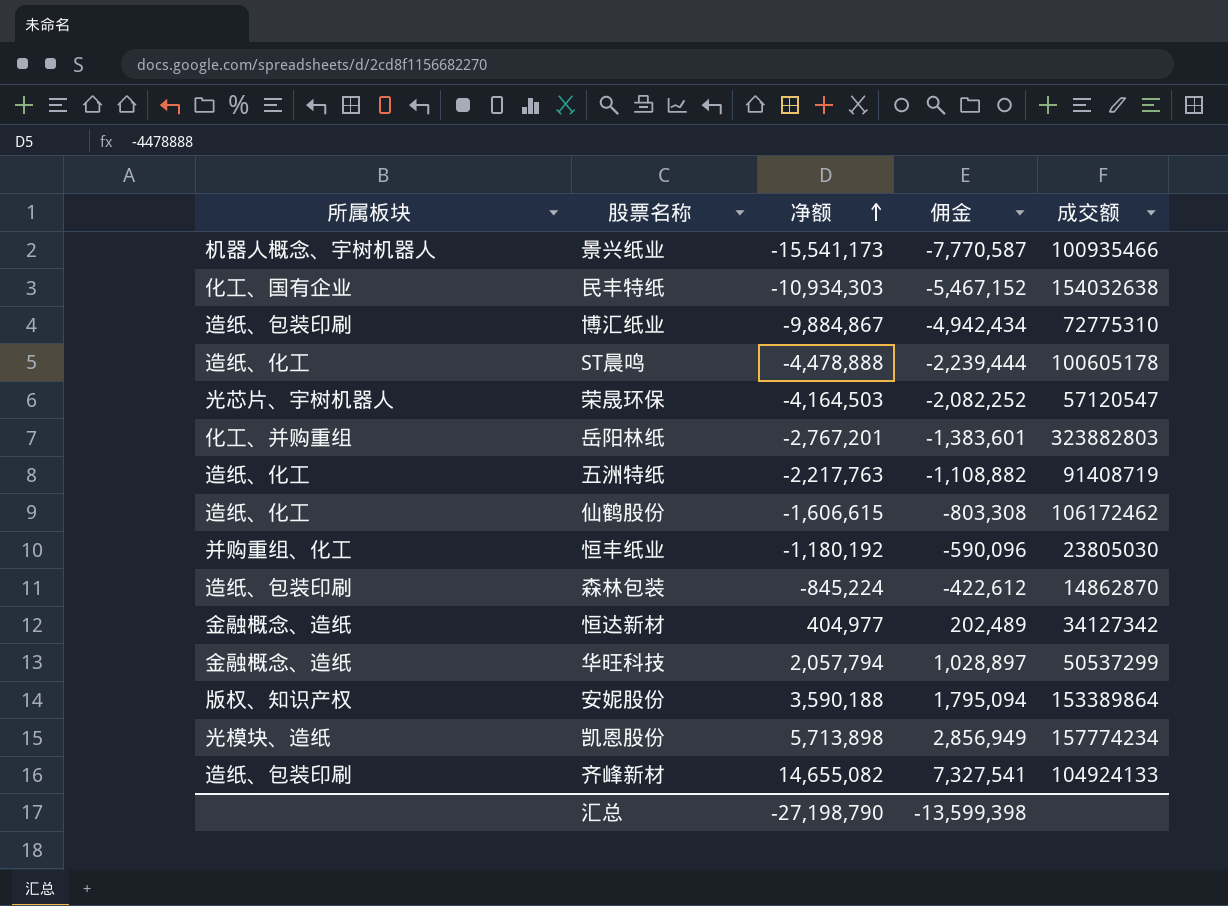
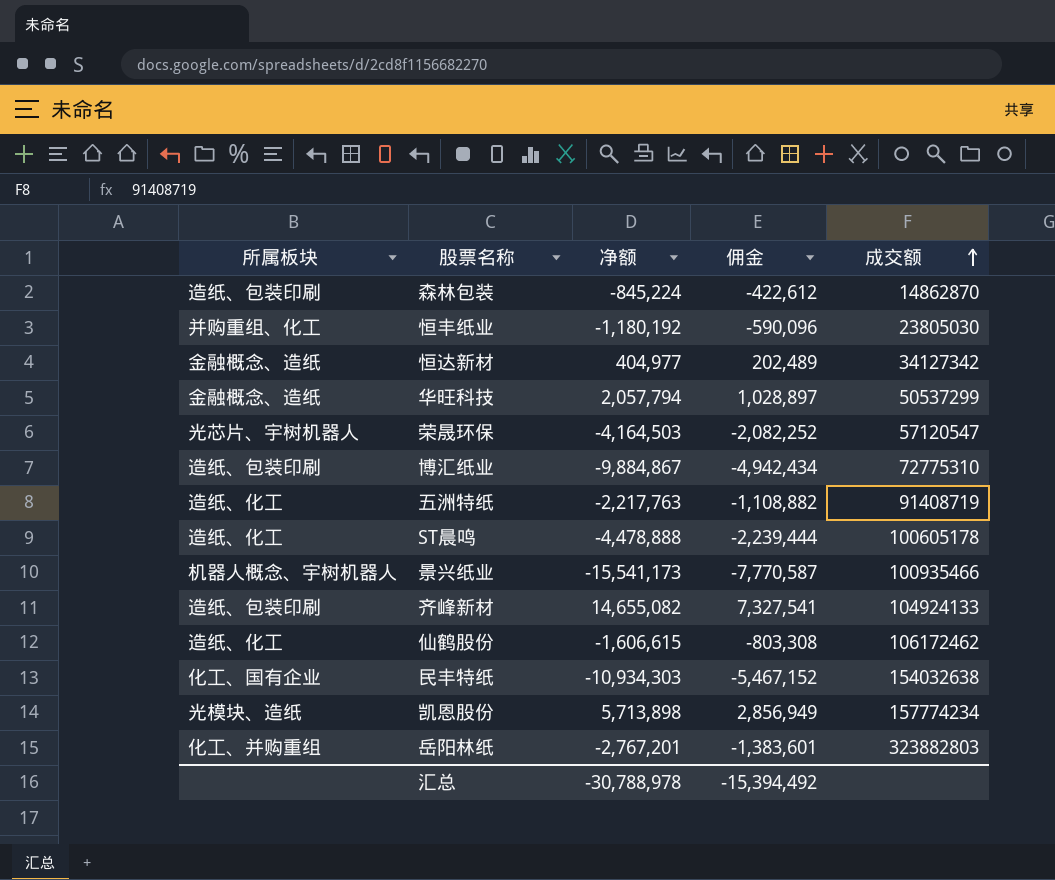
row order: 净额 ascending -> 成交额 ascending
row 安妮股份: 版权、知识产权 | 3,590,188 | 1,795,094 | 153389864 -> none
汇总 | 净额: -27,198,790 -> -30,788,978
汇总 | 佣金: -13,599,398 -> -15,394,492

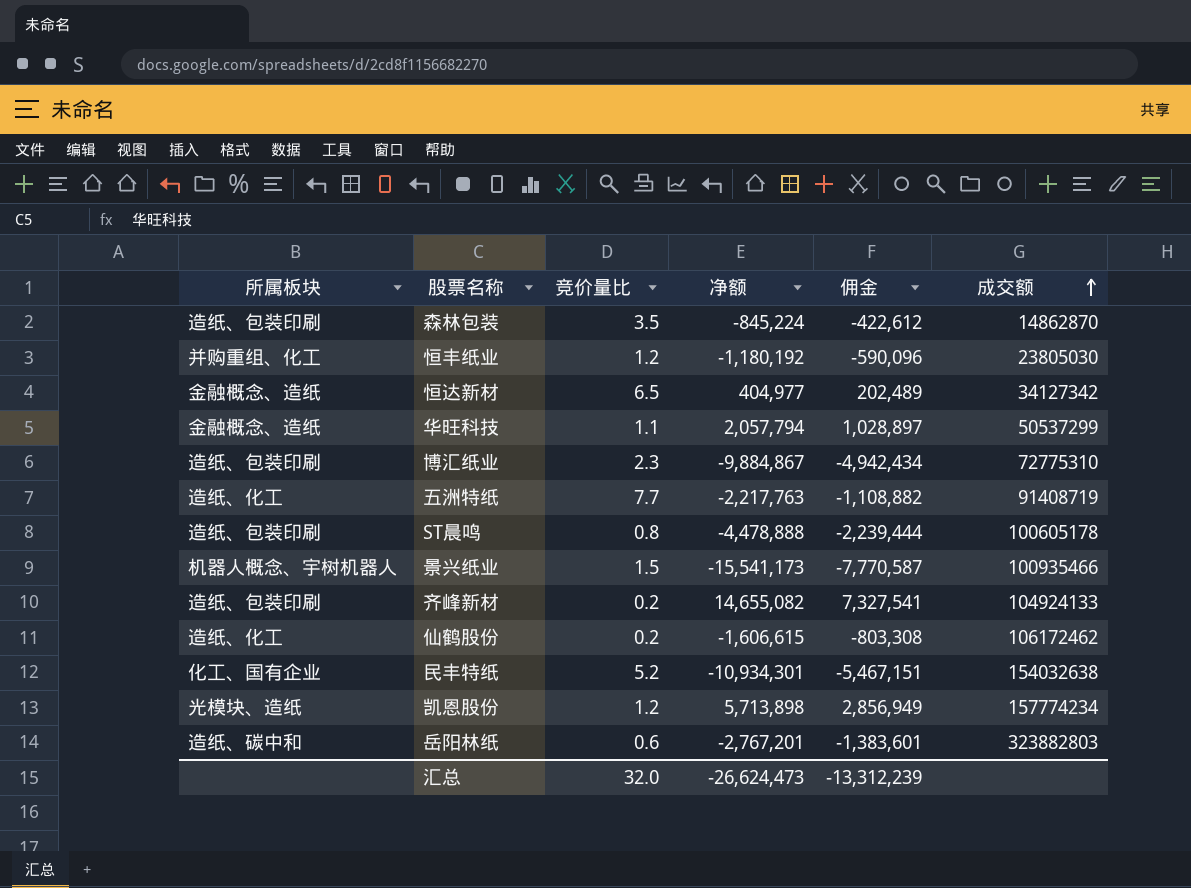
column 竞价量比 | position: none -> 3
row 荣晟环保: 光芯片、宇树机器人 | -4,164,503 | -2,082,252 | 57120547 -> none
ST晨鸣 | 所属板块: 造纸、化工 -> 造纸、包装印刷
民丰特纸 | 净额: -10,934,303 -> -10,934,301
民丰特纸 | 佣金: -5,467,152 -> -5,467,151
岳阳林纸 | 所属板块: 化工、并购重组 -> 造纸、碳中和
汇总 | 净额: -30,788,978 -> -26,624,473
汇总 | 佣金: -15,394,492 -> -13,312,239

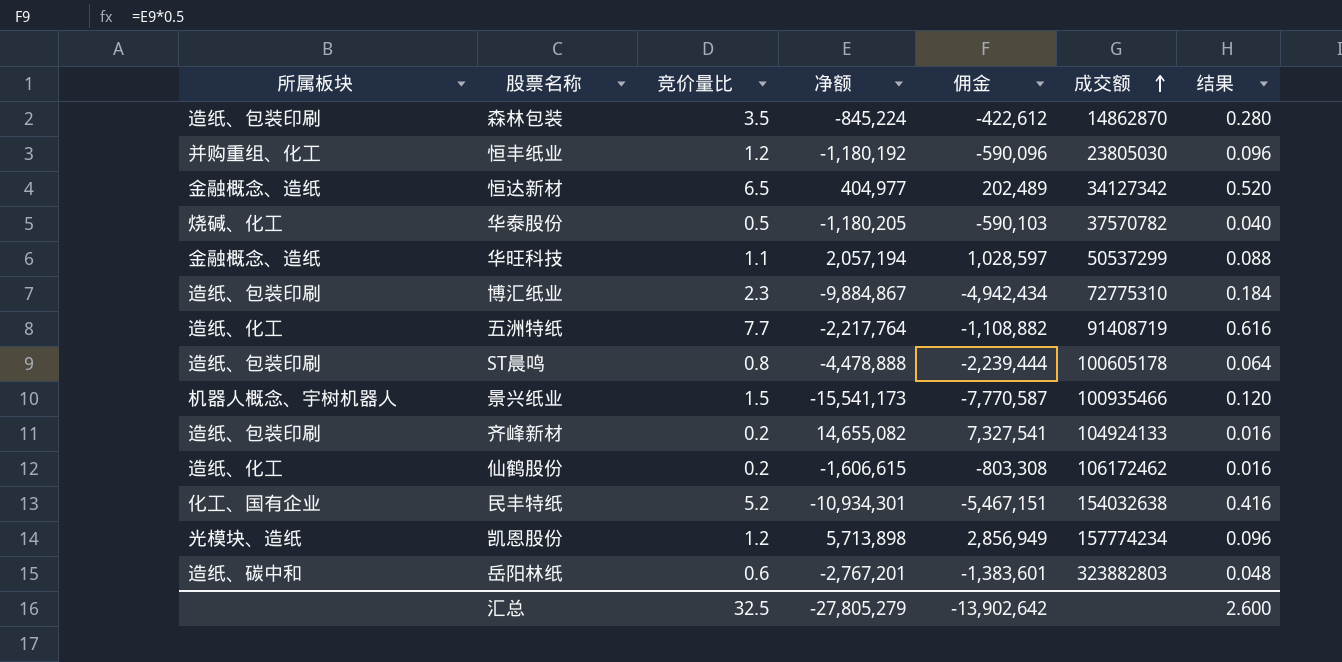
column 结果 | formula: none -> [竞价量比] * 0.08
row 华泰股份: none -> 烧碱、化工 | 0.5 | -1,180,205 | -590,103 | 37570782 | 0.040
华旺科技 | 净额: 2,057,794 -> 2,057,194
华旺科技 | 佣金: 1,028,897 -> 1,028,597
五洲特纸 | 净额: -2,217,763 -> -2,217,764
汇总 | 竞价量比: 32.0 -> 32.5
汇总 | 净额: -26,624,473 -> -27,805,279
汇总 | 佣金: -13,312,239 -> -13,902,642

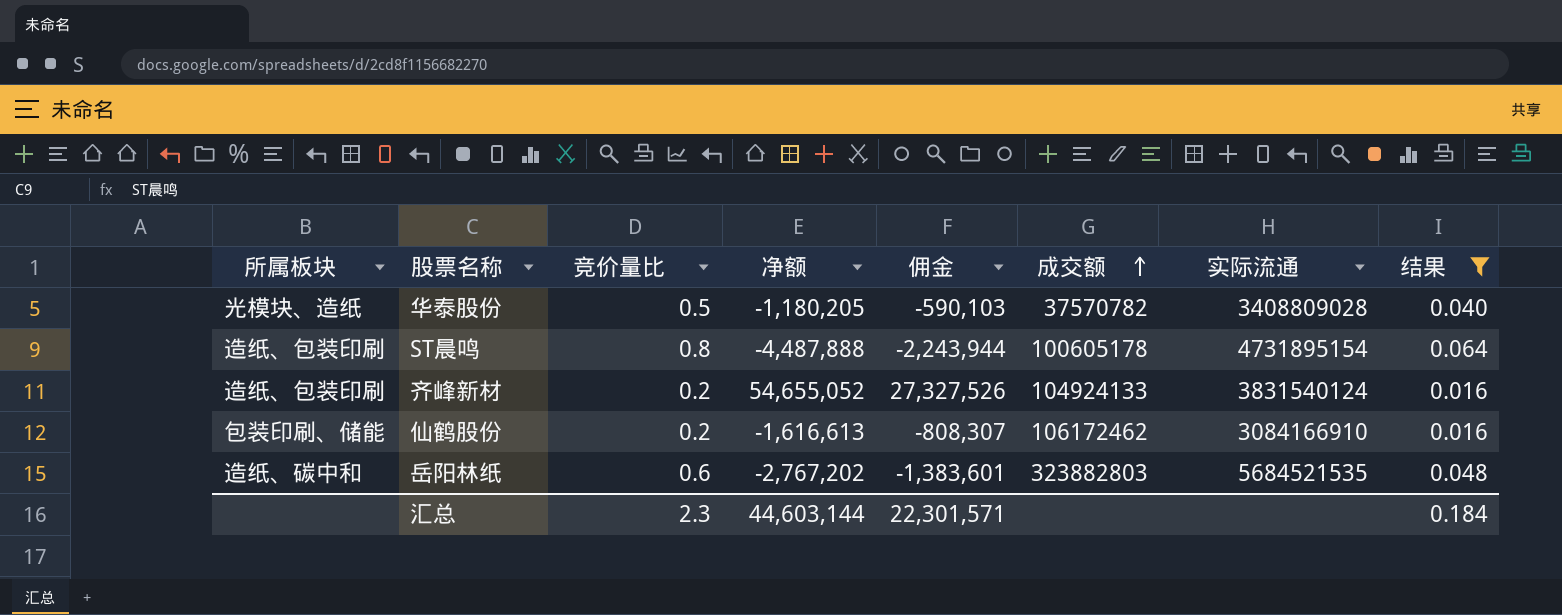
filter: none -> 结果 <= 0.064
column 实际流通 | position: none -> 7
华泰股份 | 所属板块: 烧碱、化工 -> 光模块、造纸
ST晨鸣 | 净额: -4,478,888 -> -4,487,888
ST晨鸣 | 佣金: -2,239,444 -> -2,243,944
齐峰新材 | 净额: 14,655,082 -> 54,655,052
齐峰新材 | 佣金: 7,327,541 -> 27,327,526
仙鹤股份 | 所属板块: 造纸、化工 -> 包装印刷、储能
仙鹤股份 | 净额: -1,606,615 -> -1,616,613
仙鹤股份 | 佣金: -803,308 -> -808,307
岳阳林纸 | 净额: -2,767,201 -> -2,767,202
汇总 | 竞价量比: 32.5 -> 2.3
汇总 | 净额: -27,805,279 -> 44,603,144
汇总 | 佣金: -13,902,642 -> 22,301,571
汇总 | 结果: 2.600 -> 0.184

